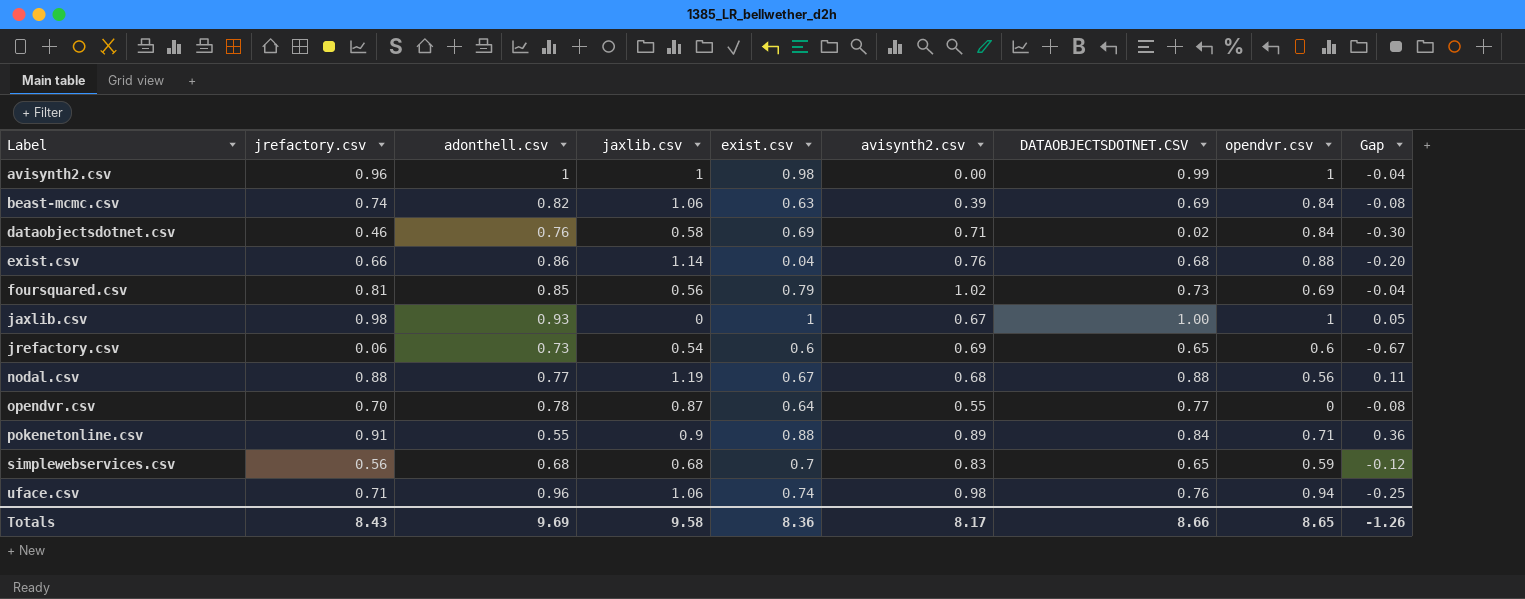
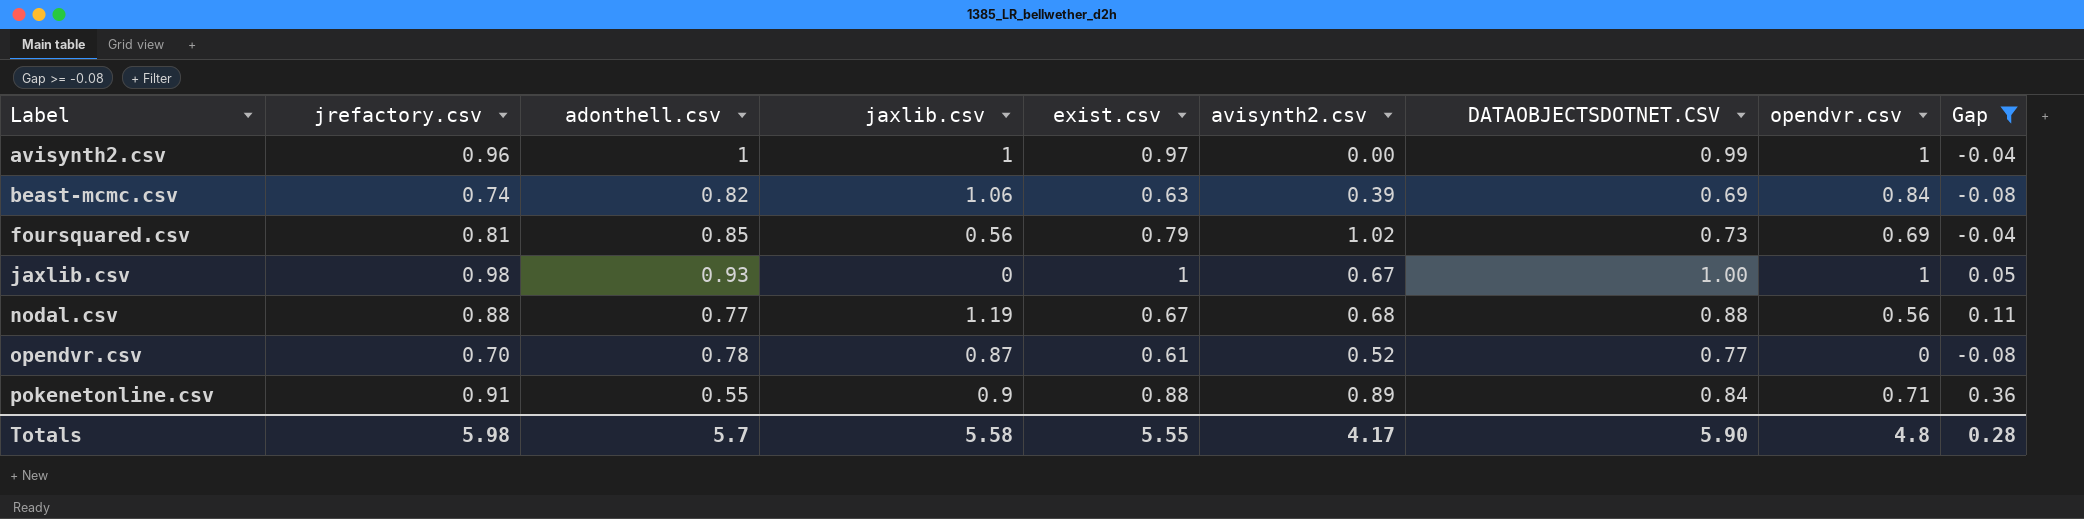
filter: none -> Gap >= -0.08
avisynth2.csv | exist.csv: 0.98 -> 0.97
opendvr.csv | exist.csv: 0.64 -> 0.61
opendvr.csv | avisynth2.csv: 0.55 -> 0.52
Totals | jrefactory.csv: 8.43 -> 5.98
Totals | adonthell.csv: 9.69 -> 5.7
Totals | jaxlib.csv: 9.58 -> 5.58
Totals | exist.csv: 8.36 -> 5.55
Totals | avisynth2.csv: 8.17 -> 4.17
Totals | DATAOBJECTSDOTNET.CSV: 8.66 -> 5.90
Totals | opendvr.csv: 8.65 -> 4.8
Totals | Gap: -1.26 -> 0.28

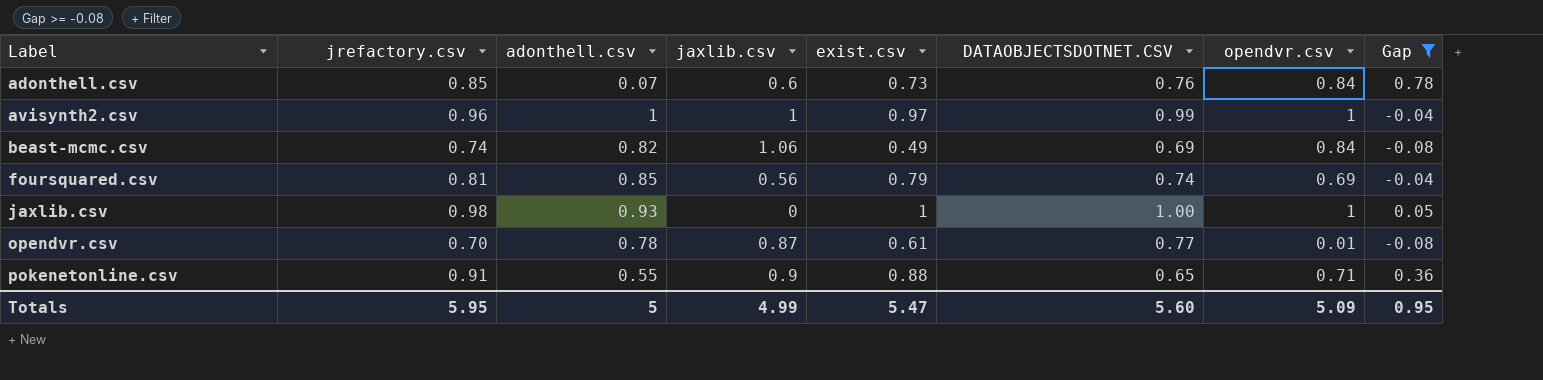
column avisynth2.csv | position: 6 -> none
row nodal.csv: 0.88 | 0.77 | 1.19 | 0.67 | 0.68 | 0.88 | 0.56 | 0.11 -> none
row adonthell.csv: none -> 0.85 | 0.07 | 0.6 | 0.73 | 0.76 | 0.84 | 0.78
beast-mcmc.csv | exist.csv: 0.63 -> 0.49
foursquared.csv | DATAOBJECTSDOTNET.CSV: 0.73 -> 0.74
opendvr.csv | opendvr.csv: 0 -> 0.01
pokenetonline.csv | DATAOBJECTSDOTNET.CSV: 0.84 -> 0.65
Totals | jrefactory.csv: 5.98 -> 5.95
Totals | adonthell.csv: 5.7 -> 5
Totals | jaxlib.csv: 5.58 -> 4.99
Totals | exist.csv: 5.55 -> 5.47
Totals | DATAOBJECTSDOTNET.CSV: 5.90 -> 5.60
Totals | opendvr.csv: 4.8 -> 5.09
Totals | Gap: 0.28 -> 0.95

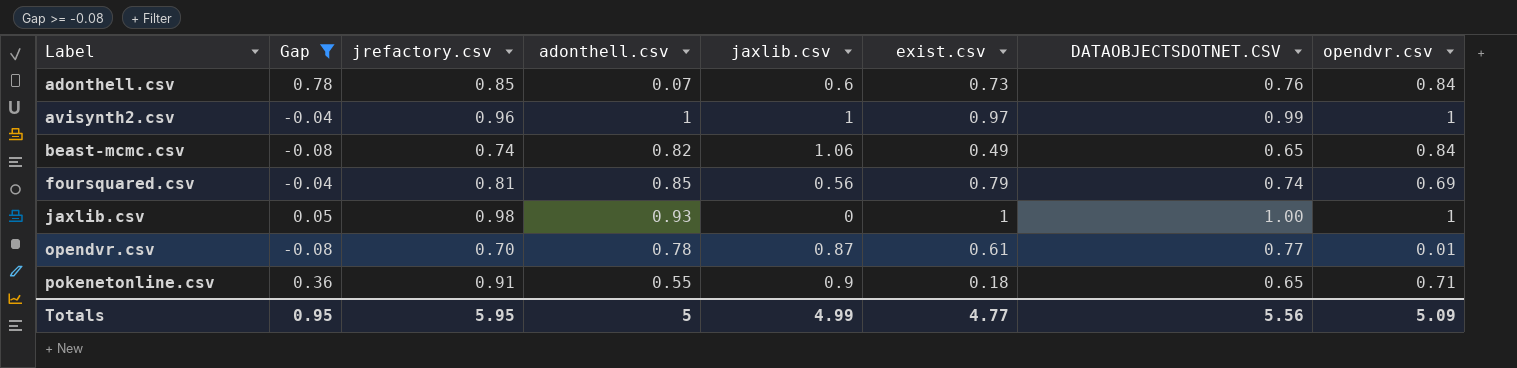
column Gap | position: 8 -> 2
beast-mcmc.csv | DATAOBJECTSDOTNET.CSV: 0.69 -> 0.65
pokenetonline.csv | exist.csv: 0.88 -> 0.18
Totals | exist.csv: 5.47 -> 4.77
Totals | DATAOBJECTSDOTNET.CSV: 5.60 -> 5.56

